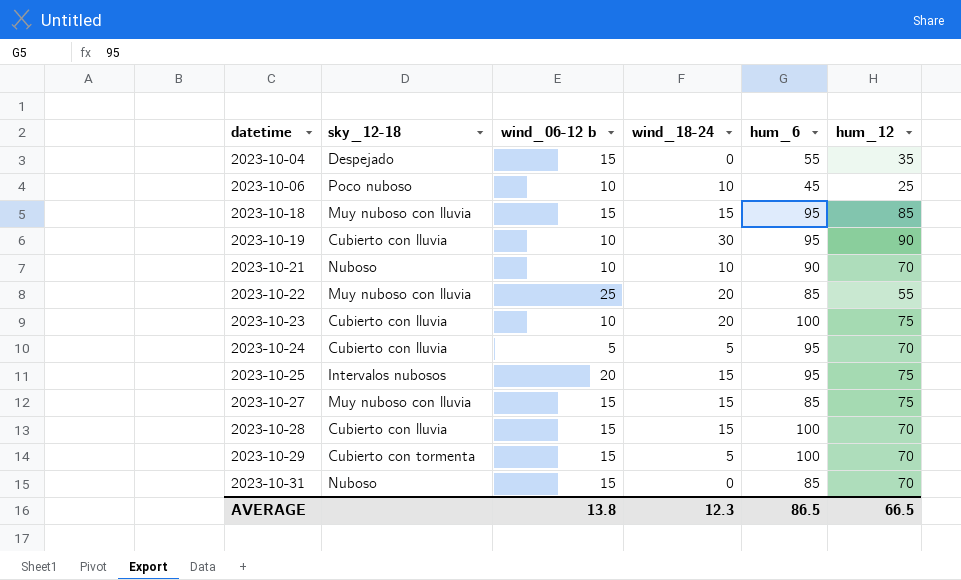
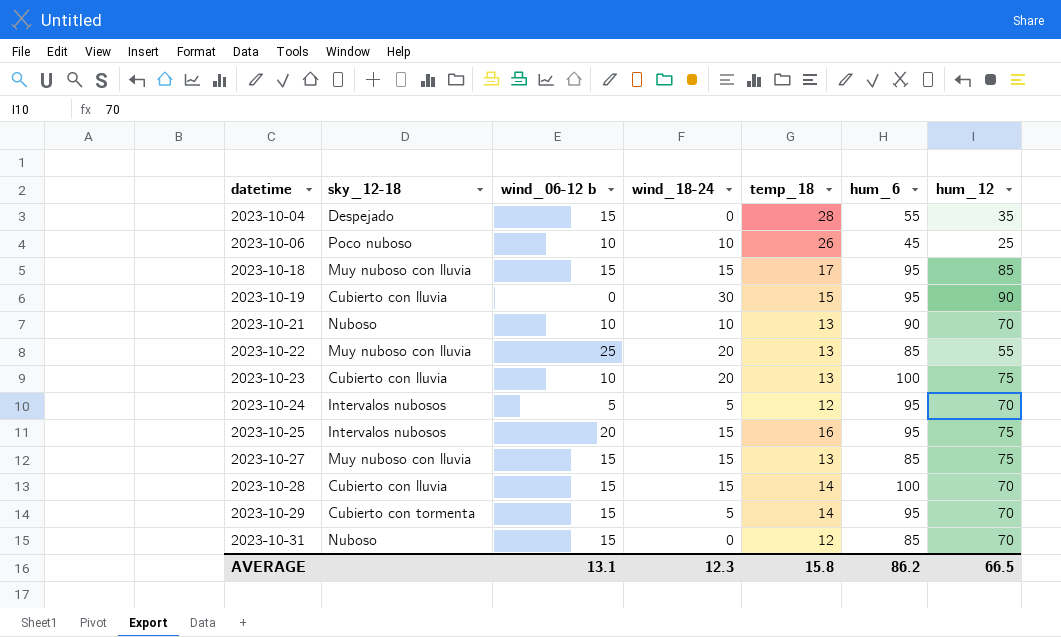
column temp_18 | position: none -> 5
2023-10-19 | wind_06-12 b: 10 -> 0
2023-10-24 | sky_12-18: Cubierto con lluvia -> Intervalos nubosos
2023-10-29 | hum_6: 100 -> 95
AVERAGE | wind_06-12 b: 13.8 -> 13.1
AVERAGE | hum_6: 86.5 -> 86.2

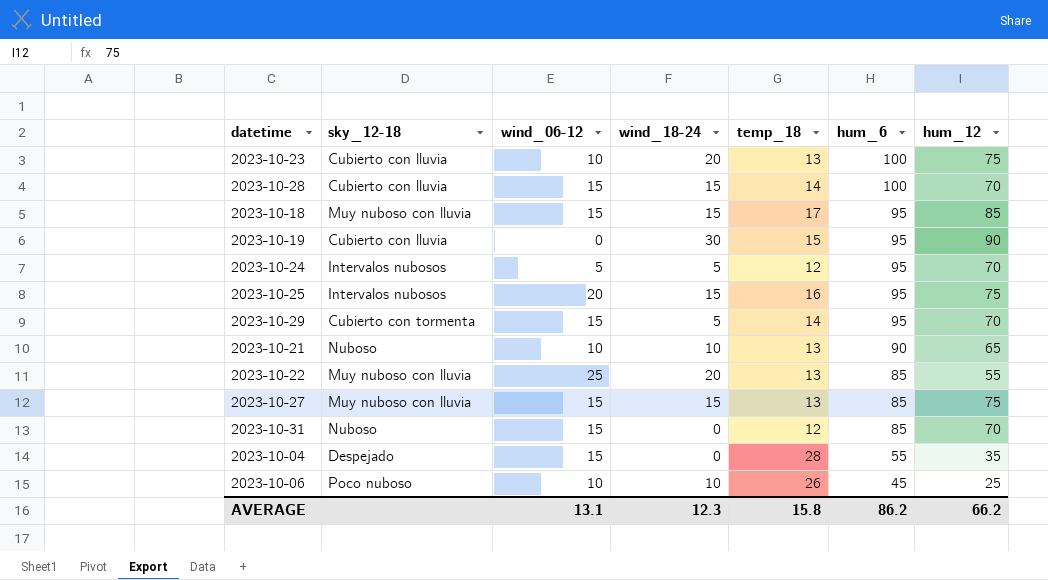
row order: datetime ascending -> hum_6 descending
column name: wind_06-12 b -> wind_06-12
2023-10-21 | hum_12: 70 -> 65
AVERAGE | hum_12: 66.5 -> 66.2

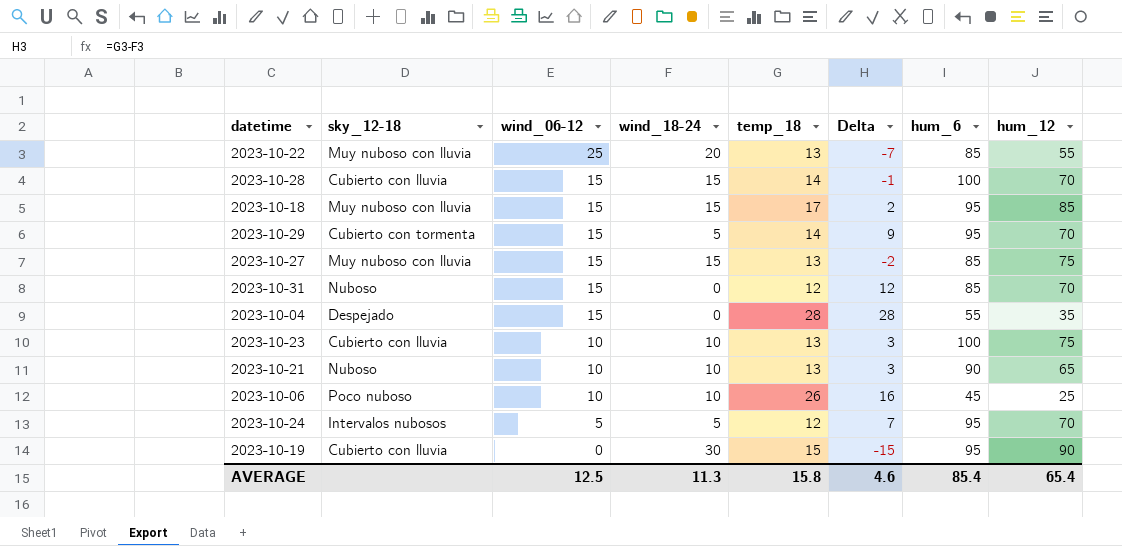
row order: hum_6 descending -> wind_06-12 descending
column Delta | formula: none -> [temp_18] - [wind_18-24]
row 2023-10-25: Intervalos nubosos | 20 | 15 | 16 | 95 | 75 -> none
2023-10-23 | wind_18-24: 20 -> 10
AVERAGE | wind_06-12: 13.1 -> 12.5
AVERAGE | wind_18-24: 12.3 -> 11.3
AVERAGE | hum_6: 86.2 -> 85.4
AVERAGE | hum_12: 66.2 -> 65.4

